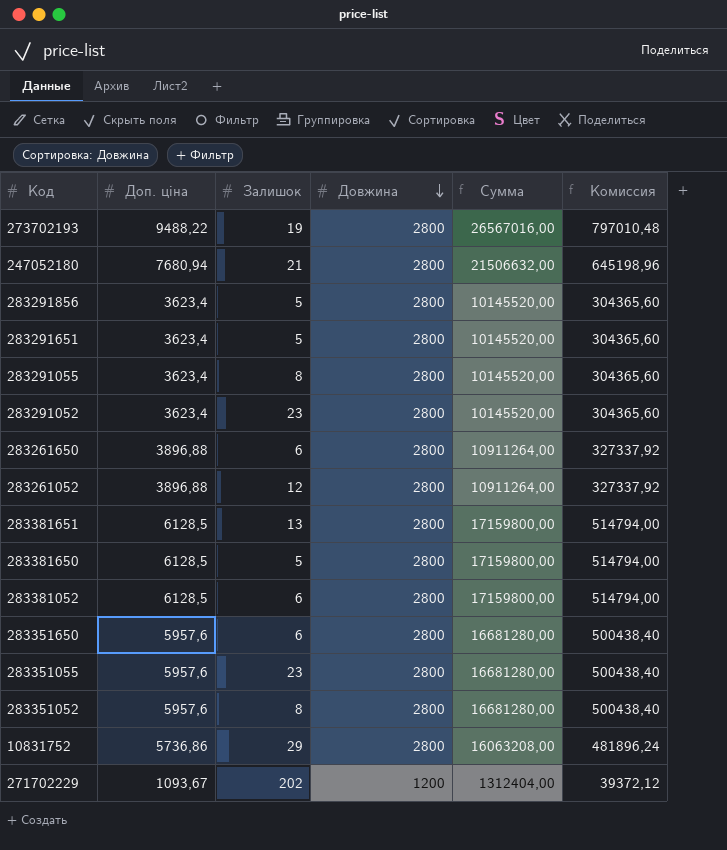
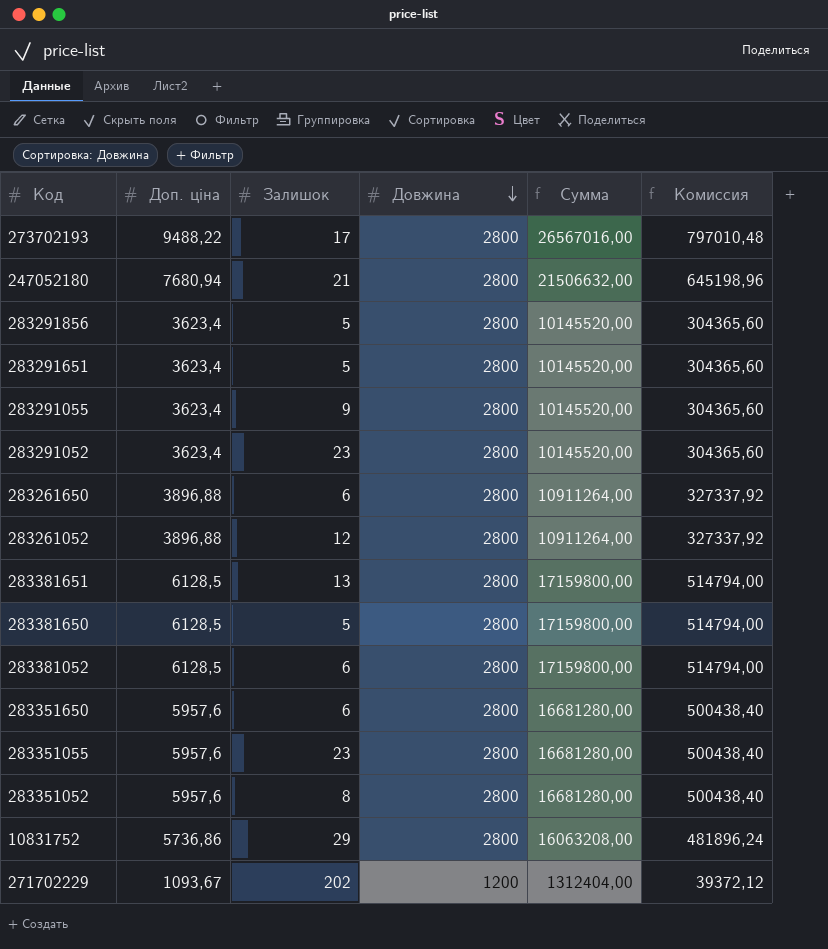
273702193 | Залишок: 19 -> 17
283291055 | Залишок: 8 -> 9

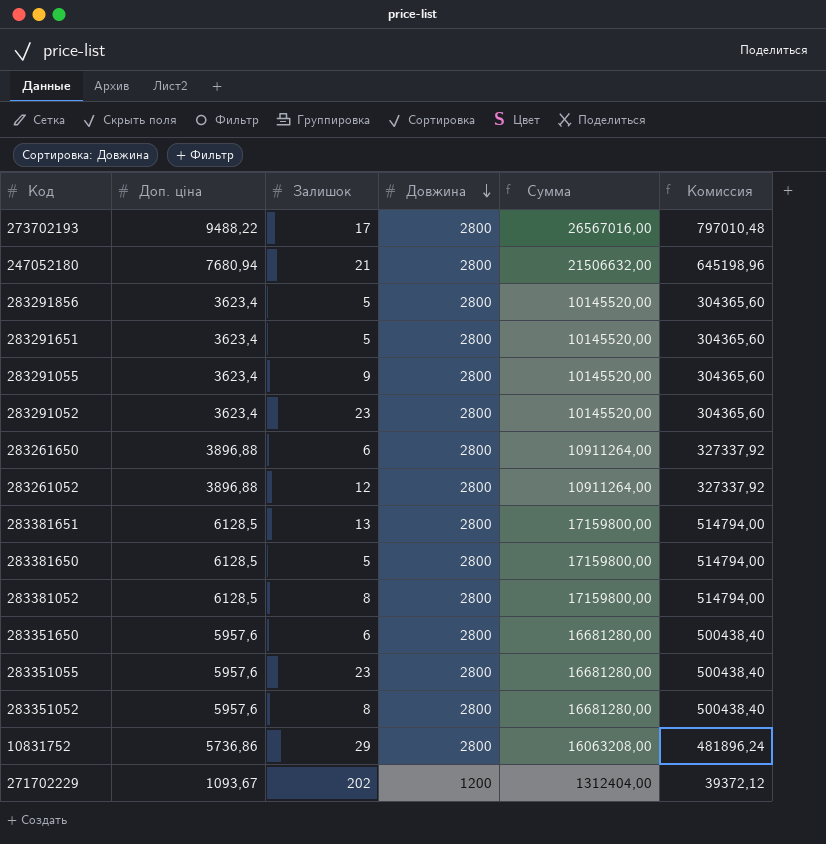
283381052 | Залишок: 6 -> 8

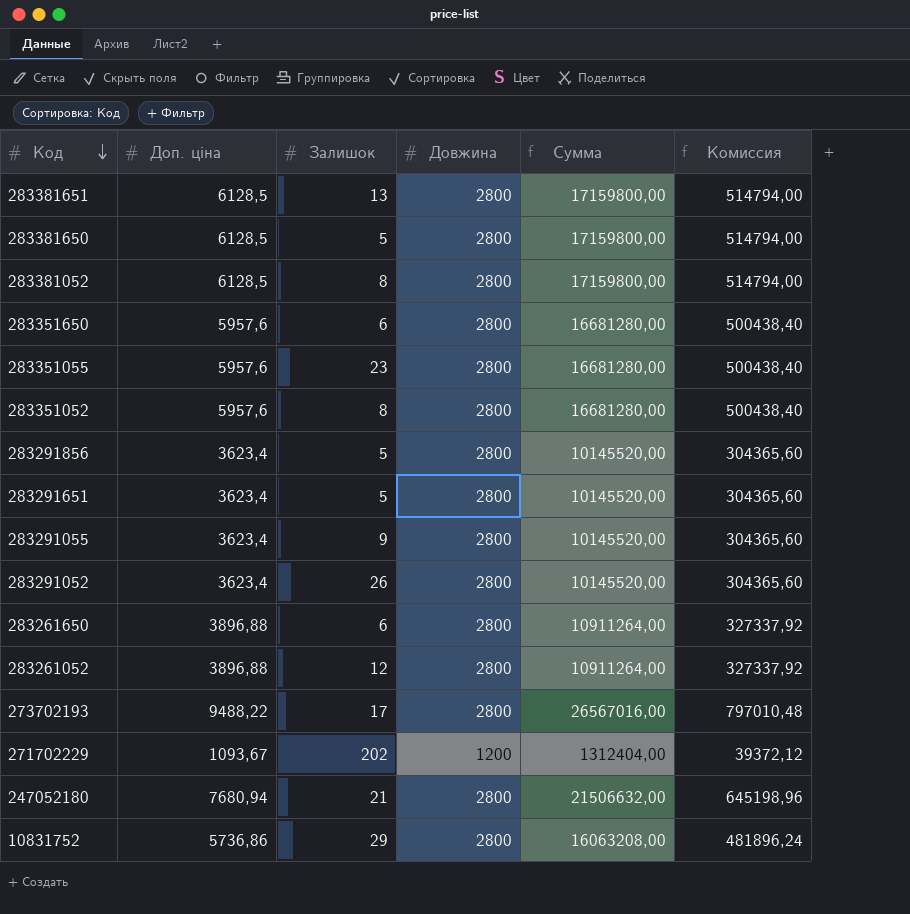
row order: Довжина descending -> Код descending
283291052 | Залишок: 23 -> 26

